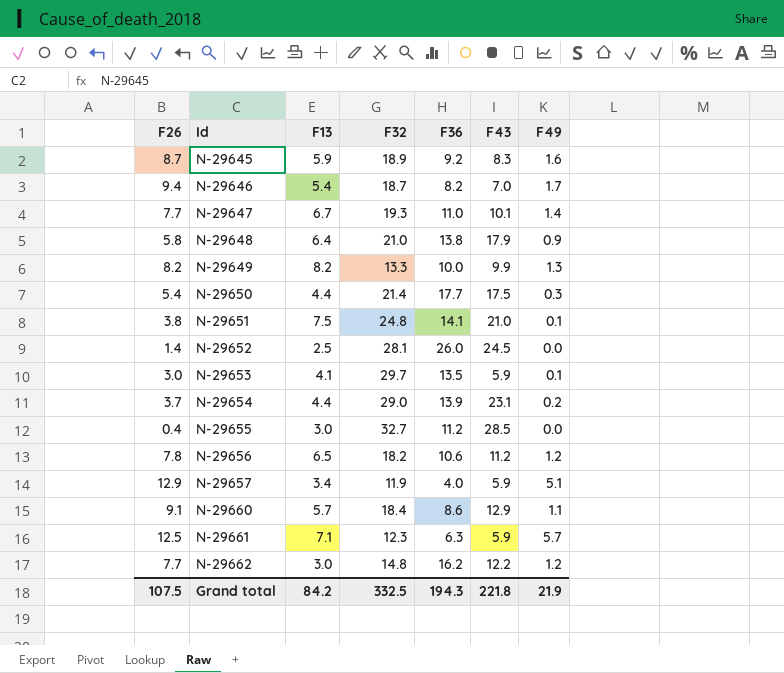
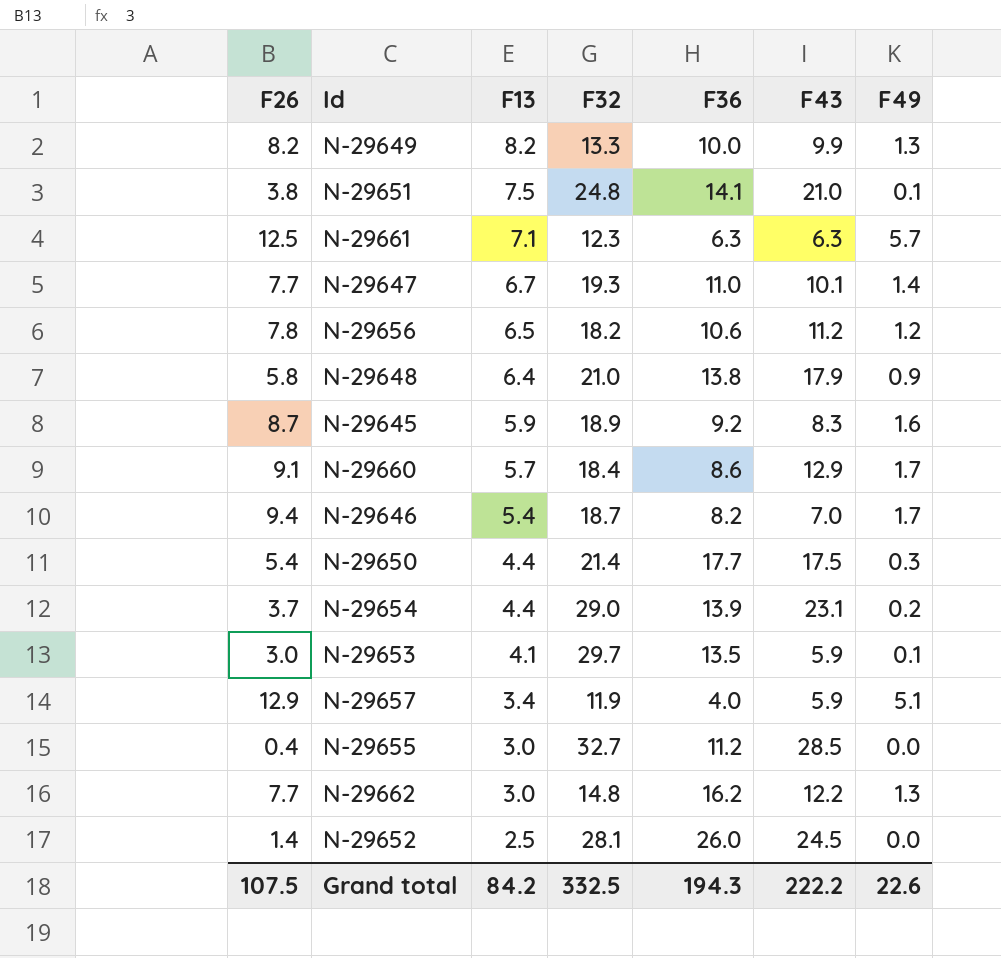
row order: Id ascending -> F13 descending
N-29661 | F43: 5.9 -> 6.3
N-29660 | F49: 1.1 -> 1.7
N-29662 | F49: 1.2 -> 1.3
Grand total | F43: 221.8 -> 222.2
Grand total | F49: 21.9 -> 22.6

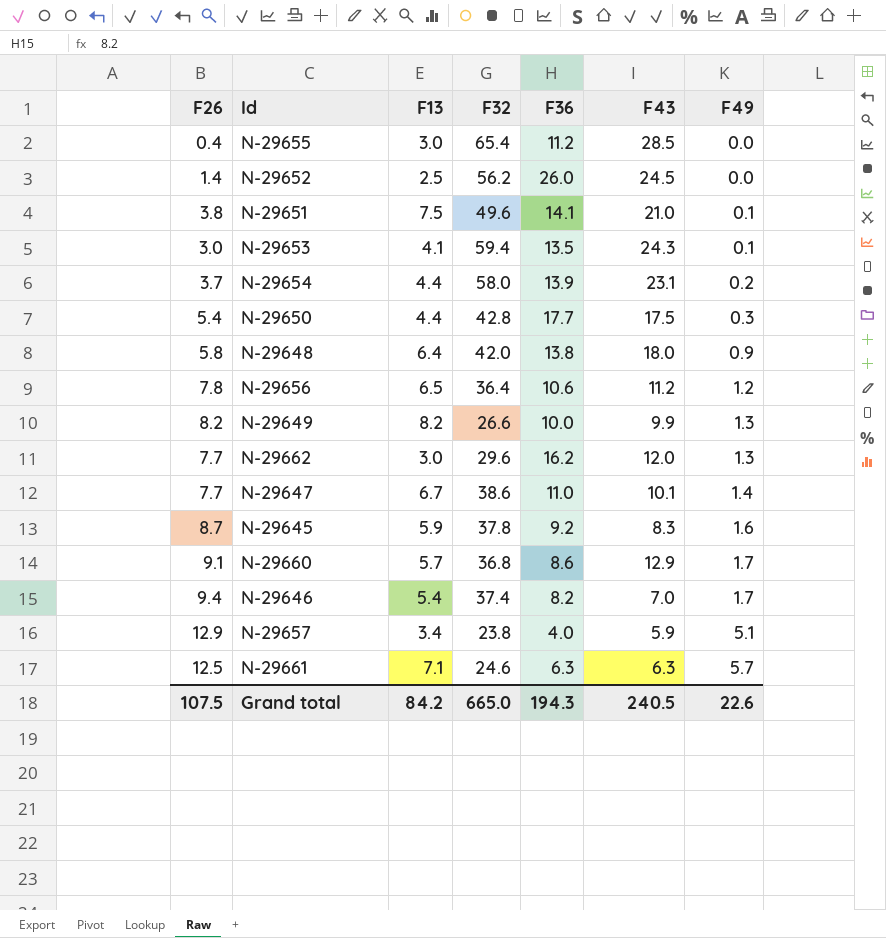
row order: F13 descending -> F49 ascending
N-29655 | F32: 32.7 -> 65.4
N-29652 | F32: 28.1 -> 56.2
N-29651 | F32: 24.8 -> 49.6
N-29653 | F32: 29.7 -> 59.4
N-29653 | F43: 5.9 -> 24.3
N-29654 | F32: 29.0 -> 58.0
N-29650 | F32: 21.4 -> 42.8
N-29648 | F32: 21.0 -> 42.0
N-29648 | F43: 17.9 -> 18.0
N-29656 | F32: 18.2 -> 36.4
N-29649 | F32: 13.3 -> 26.6
N-29662 | F32: 14.8 -> 29.6
N-29662 | F43: 12.2 -> 12.0
N-29647 | F32: 19.3 -> 38.6
N-29645 | F32: 18.9 -> 37.8
N-29660 | F32: 18.4 -> 36.8
N-29646 | F32: 18.7 -> 37.4
N-29657 | F32: 11.9 -> 23.8
N-29661 | F32: 12.3 -> 24.6
Grand total | F32: 332.5 -> 665.0
Grand total | F43: 222.2 -> 240.5

